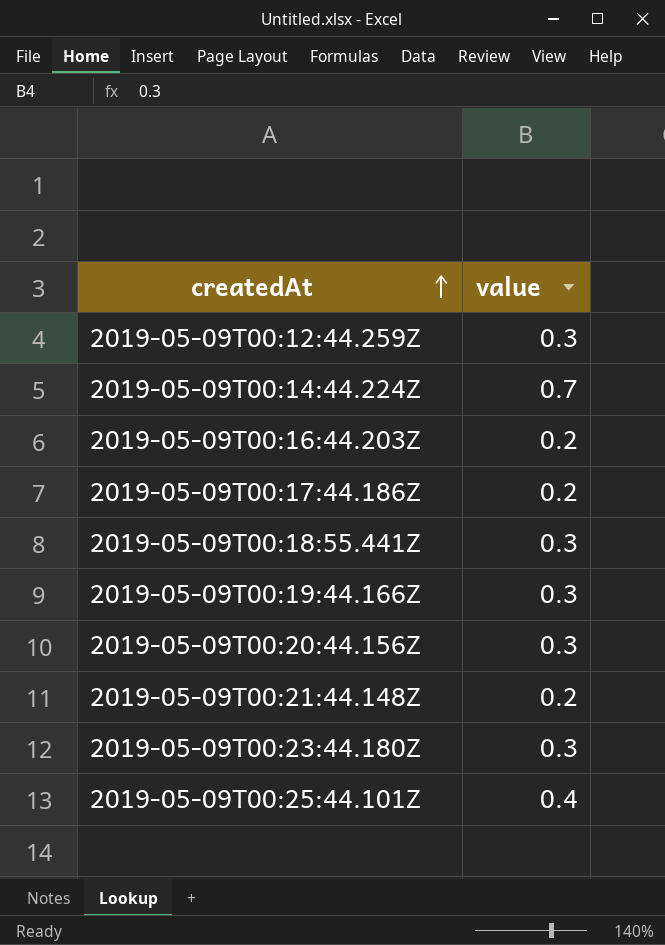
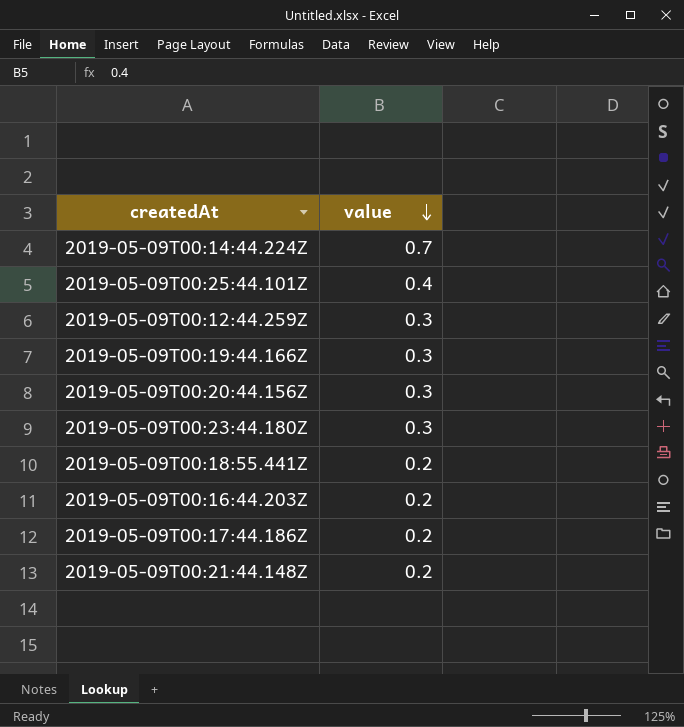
row order: createdAt ascending -> value descending
2019-05-09T00:18:55.441Z | value: 0.3 -> 0.2

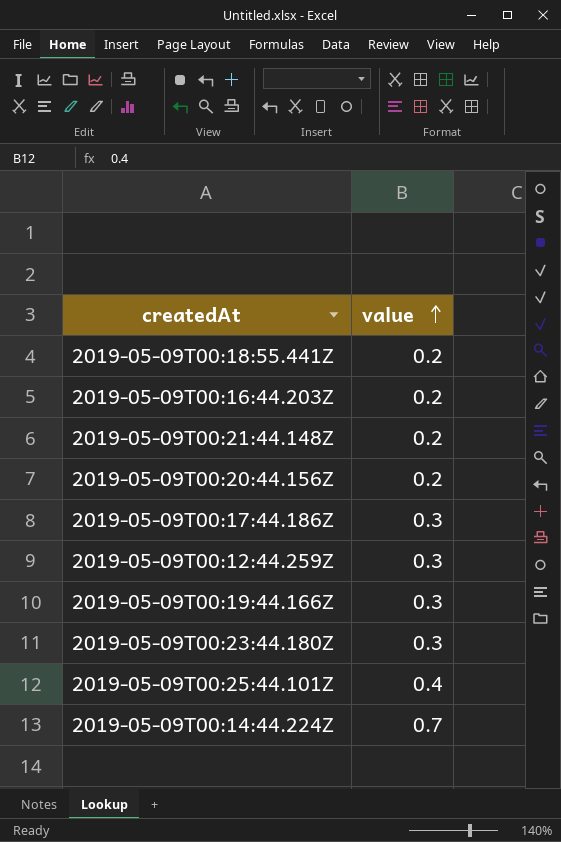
row order: value descending -> value ascending
2019-05-09T00:20:44.156Z | value: 0.3 -> 0.2
2019-05-09T00:17:44.186Z | value: 0.2 -> 0.3

